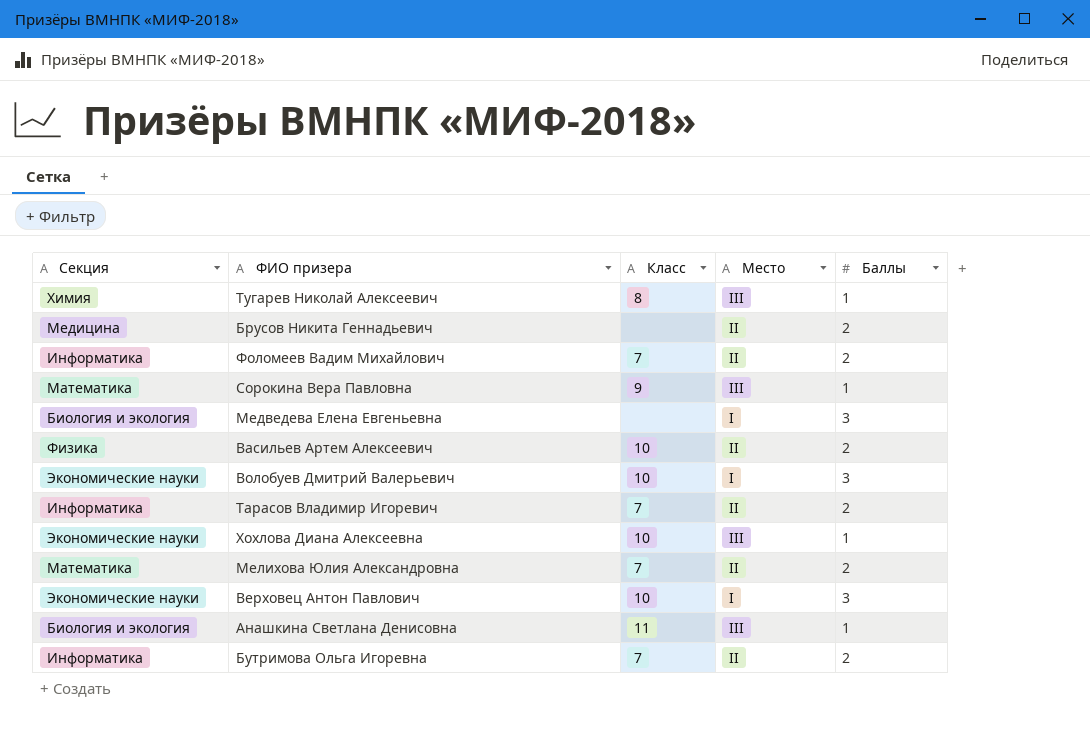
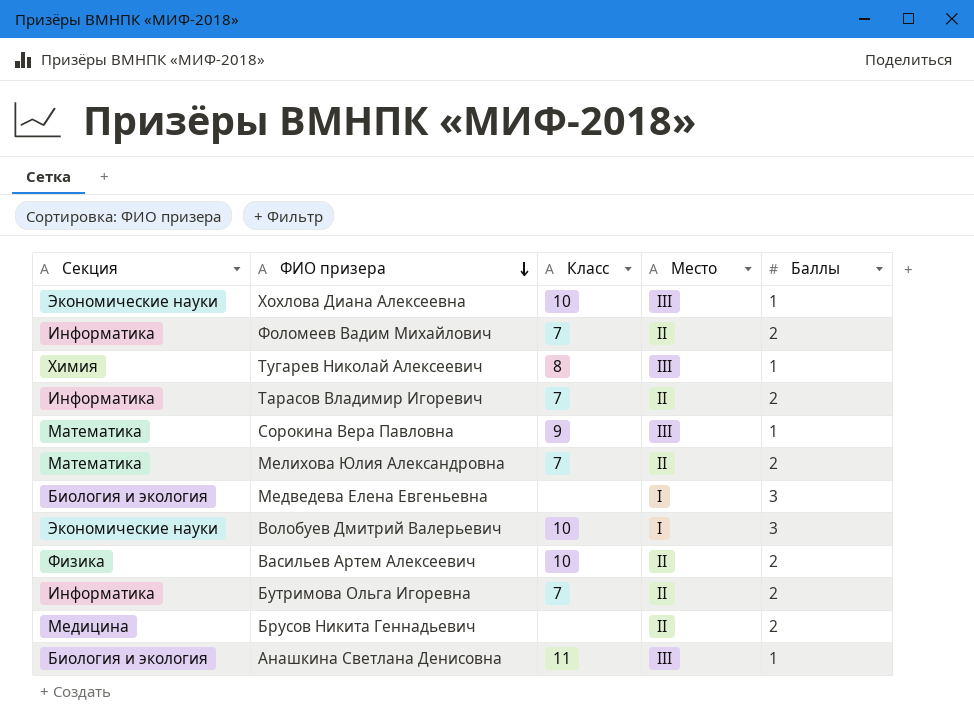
row order: none -> ФИО призера descending
row Верховец Антон Павлович: Экономические науки | 10 | I | 3 -> none

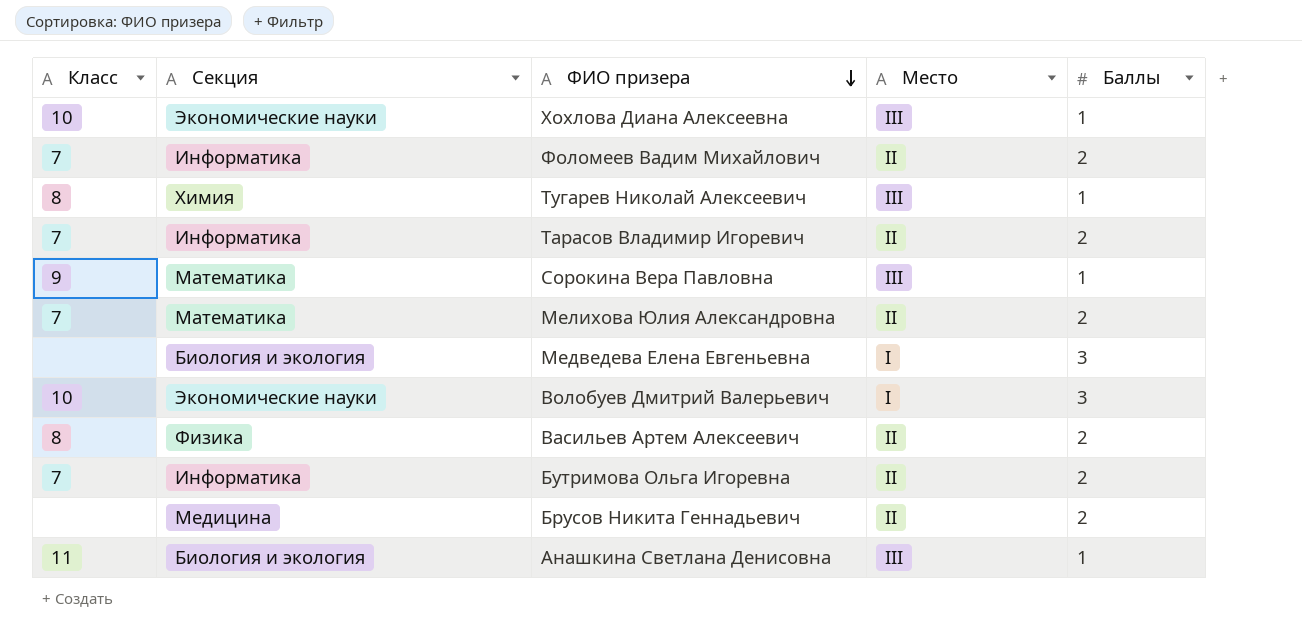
column Класс | position: 3 -> 1
Васильев Артем Алексеевич | Класс: 10 -> 8

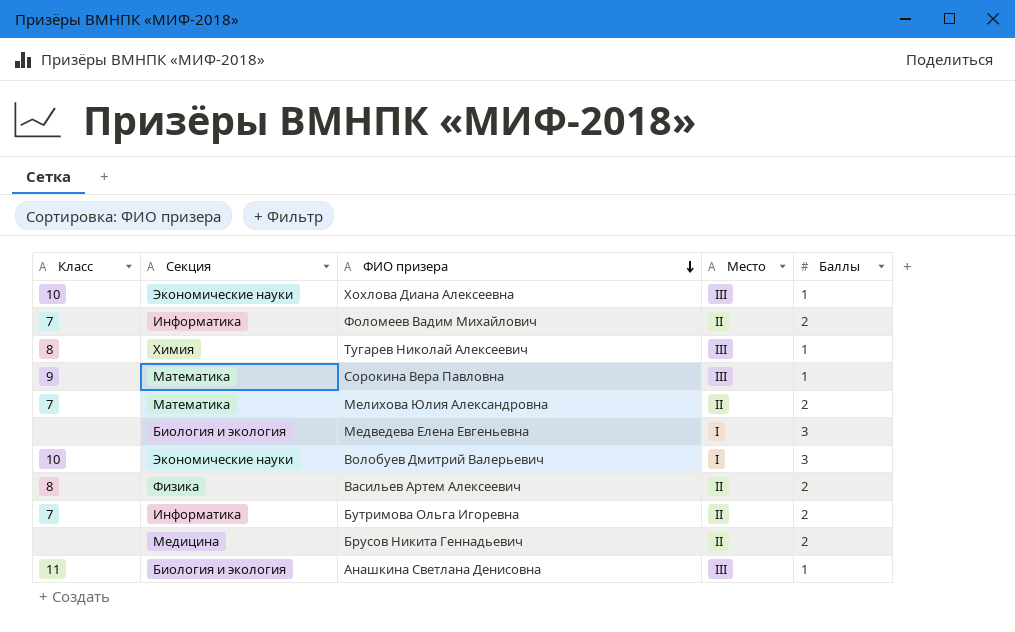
row Тарасов Владимир Игоревич: 7 | Информатика | II | 2 -> none

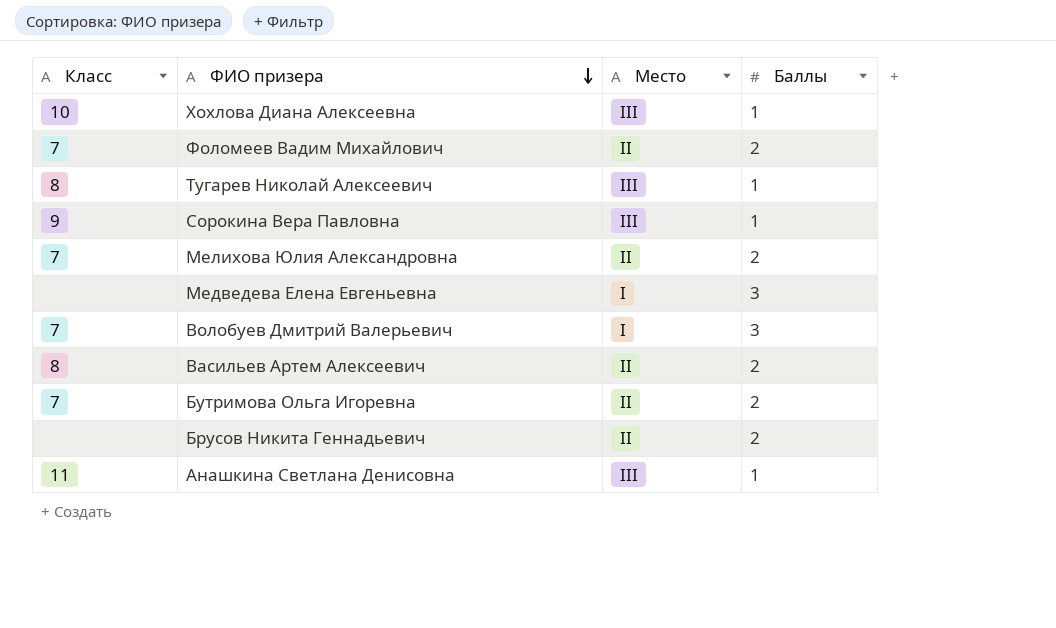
column Секция | position: 2 -> none
Волобуев Дмитрий Валерьевич | Класс: 10 -> 7

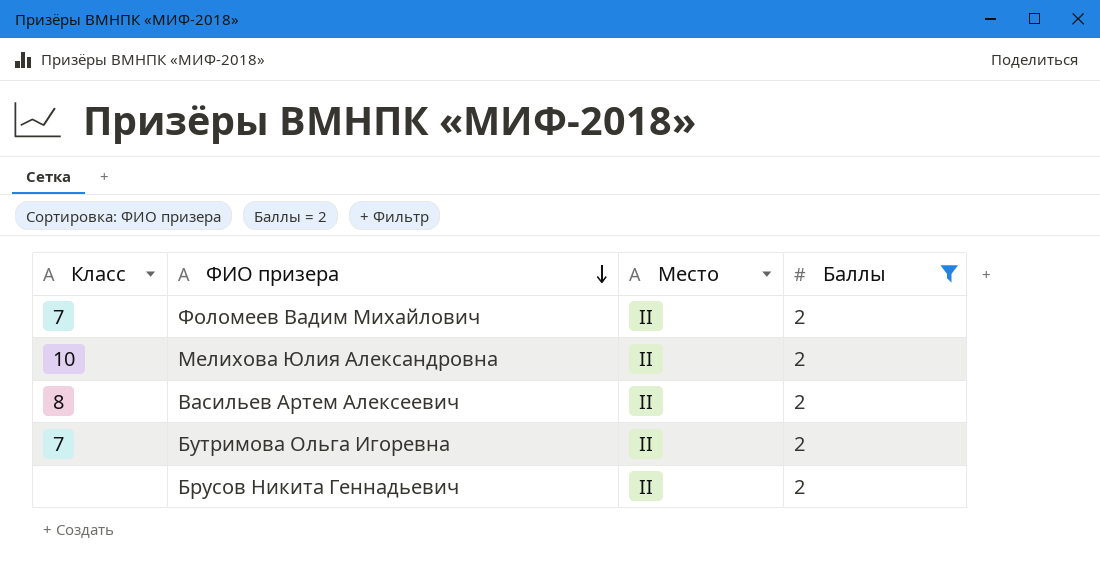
filter: none -> Баллы = 2
Мелихова Юлия Александровна | Класс: 7 -> 10

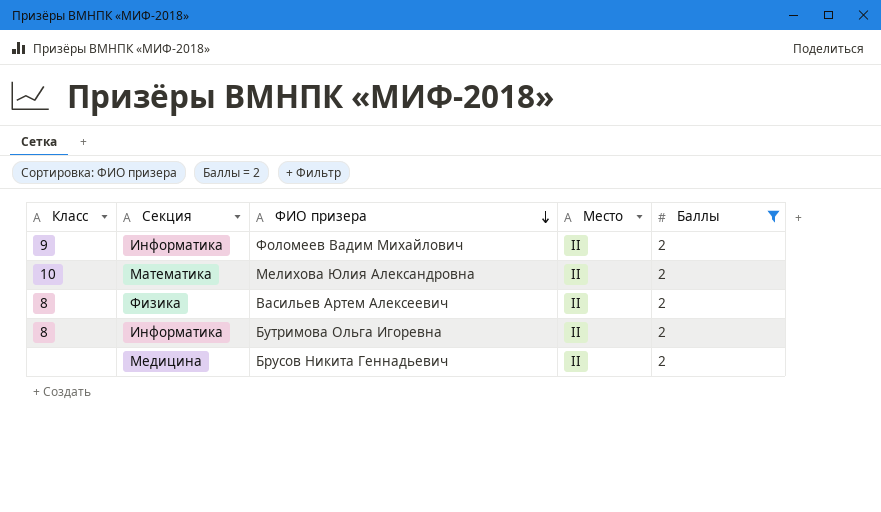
column Секция | position: none -> 2
Фоломеев Вадим Михайлович | Класс: 7 -> 9
Бутримова Ольга Игоревна | Класс: 7 -> 8

